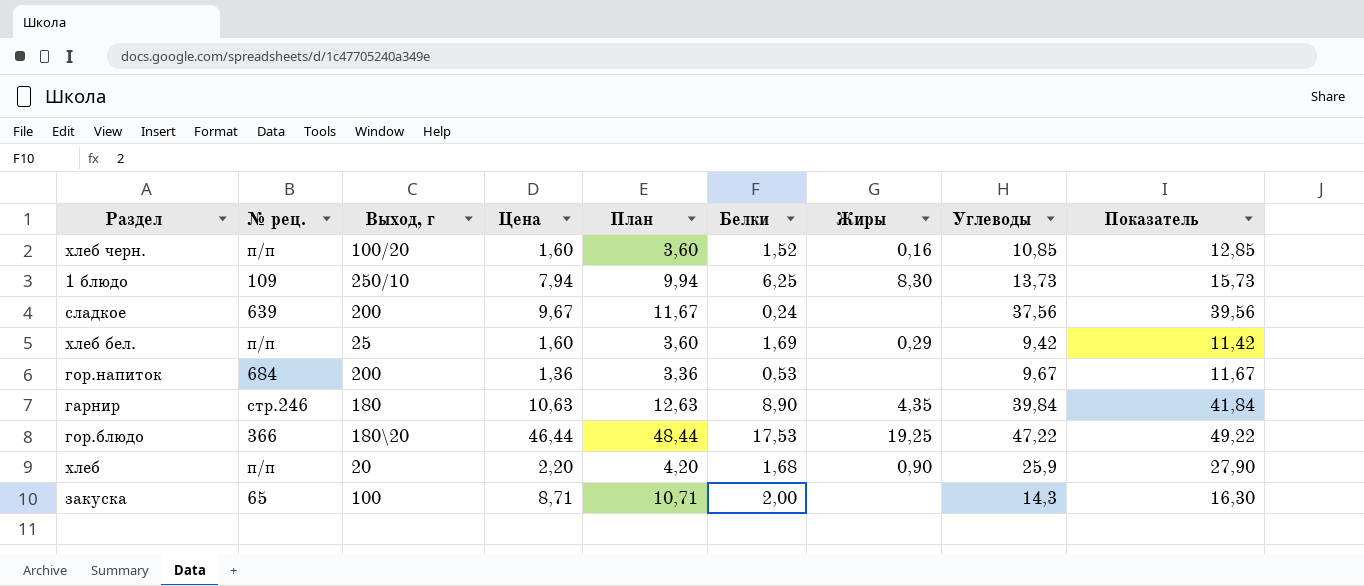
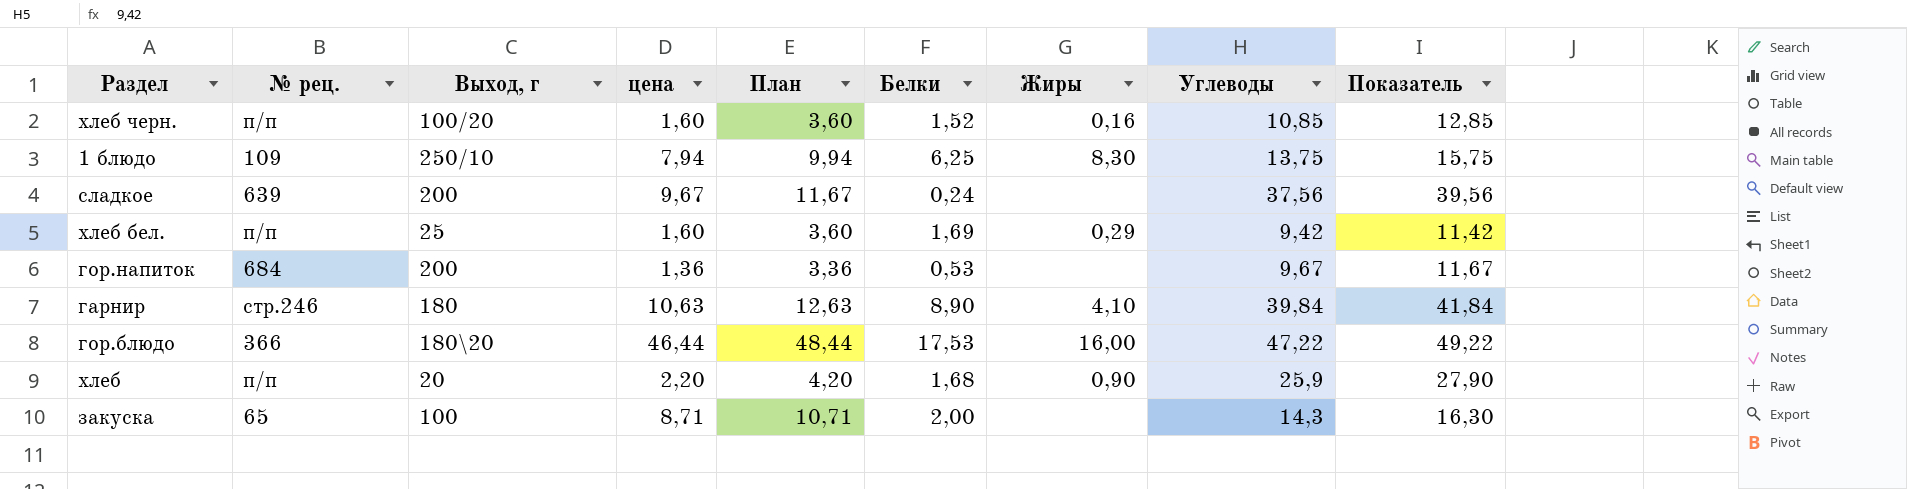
column name: Цена -> цена
1 блюдо | Углеводы: 13,73 -> 13,75
1 блюдо | Показатель: 15,73 -> 15,75
гарнир | Жиры: 4,35 -> 4,10
гор.блюдо | Жиры: 19,25 -> 16,00

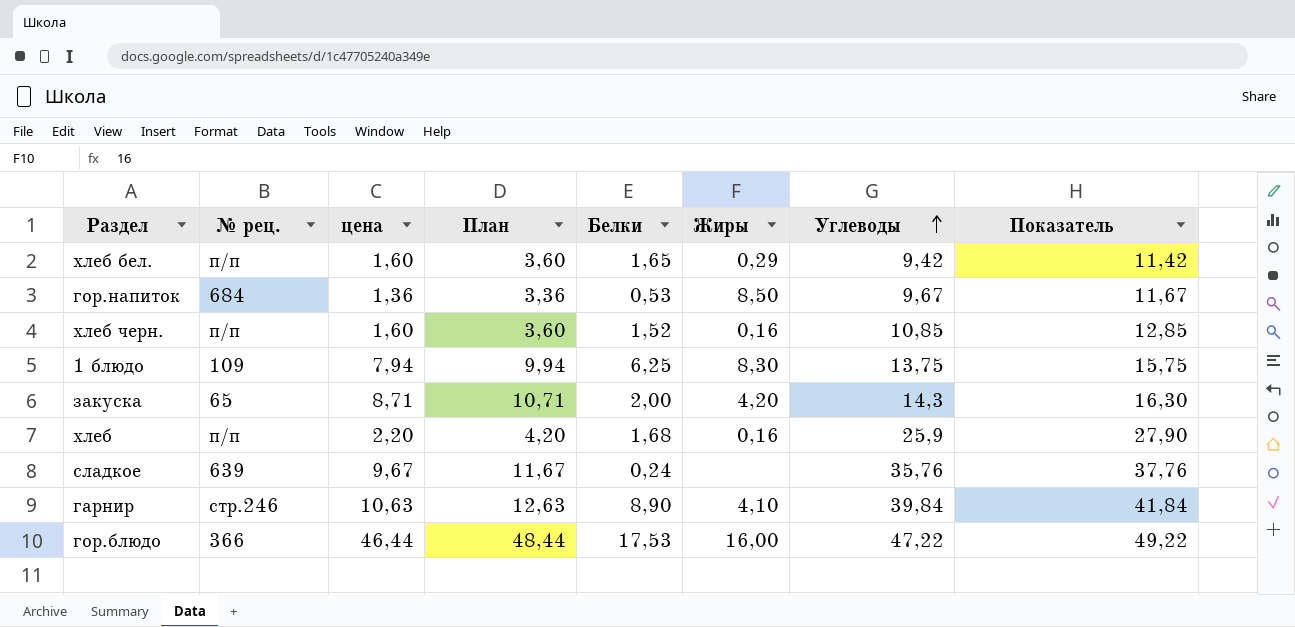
row order: none -> Углеводы ascending
column Выход, г | position: 3 -> none
хлеб бел. | Белки: 1,69 -> 1,65
гор.напиток | Жиры: none -> 8,50
закуска | Жиры: none -> 4,20
хлеб | Жиры: 0,90 -> 0,16
сладкое | Углеводы: 37,56 -> 35,76
сладкое | Показатель: 39,56 -> 37,76

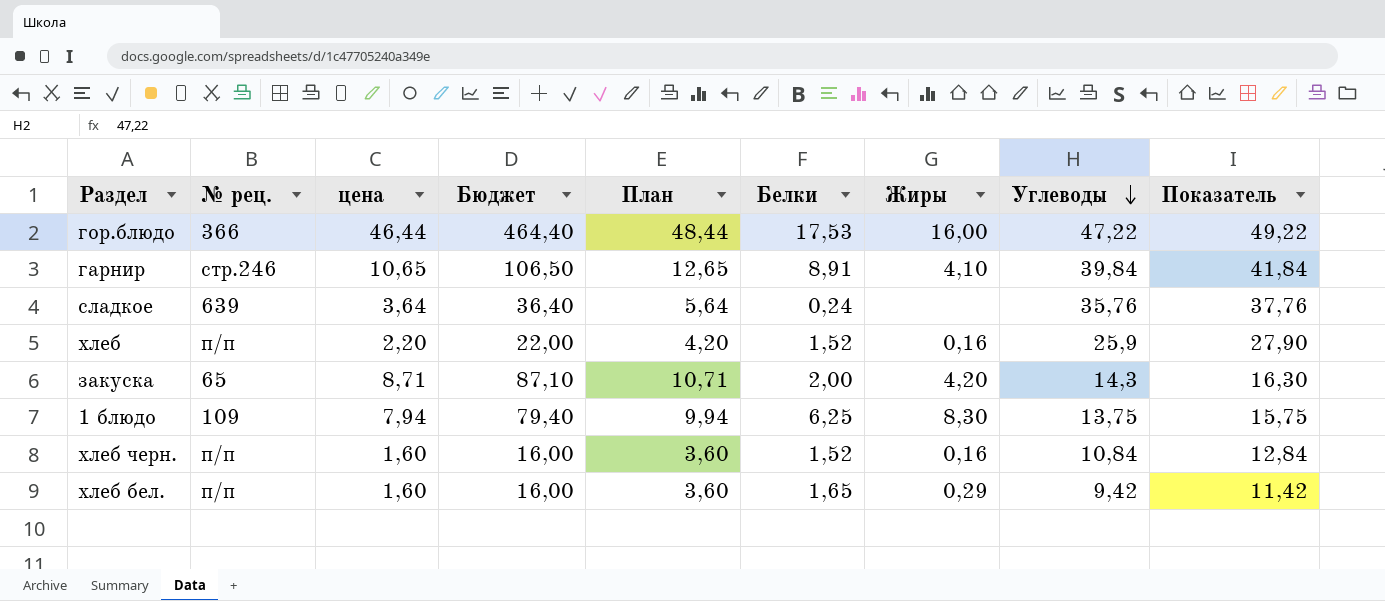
row order: Углеводы ascending -> Углеводы descending
column Бюджет | formula: none -> [цена] * 10
row гор.напиток: 684 | 1,36 | 3,36 | 0,53 | 8,50 | 9,67 | 11,67 -> none
гарнир | цена: 10,63 -> 10,65
гарнир | План: 12,63 -> 12,65
гарнир | Белки: 8,90 -> 8,91
сладкое | цена: 9,67 -> 3,64
сладкое | План: 11,67 -> 5,64
хлеб | Белки: 1,68 -> 1,52
хлеб черн. | Углеводы: 10,85 -> 10,84
хлеб черн. | Показатель: 12,85 -> 12,84

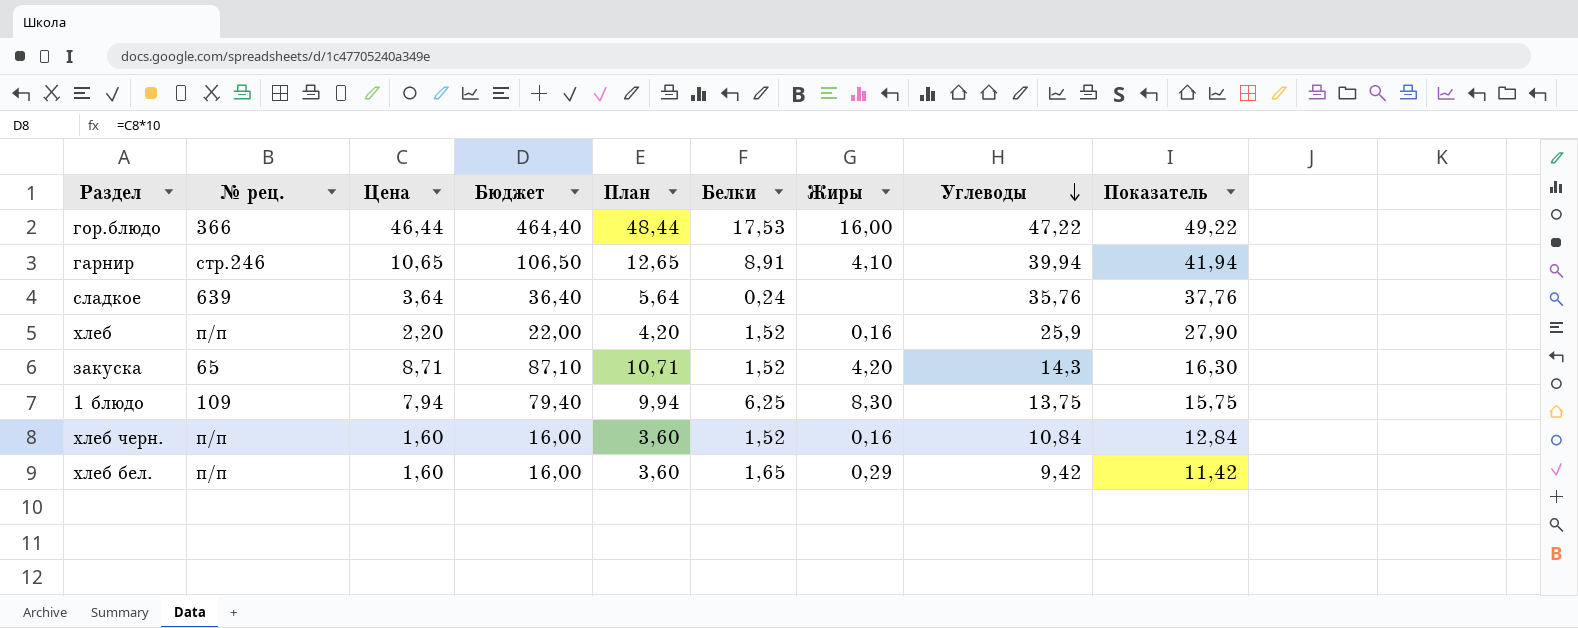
column name: цена -> Цена
гарнир | Углеводы: 39,84 -> 39,94
гарнир | Показатель: 41,84 -> 41,94
закуска | Белки: 2,00 -> 1,52

